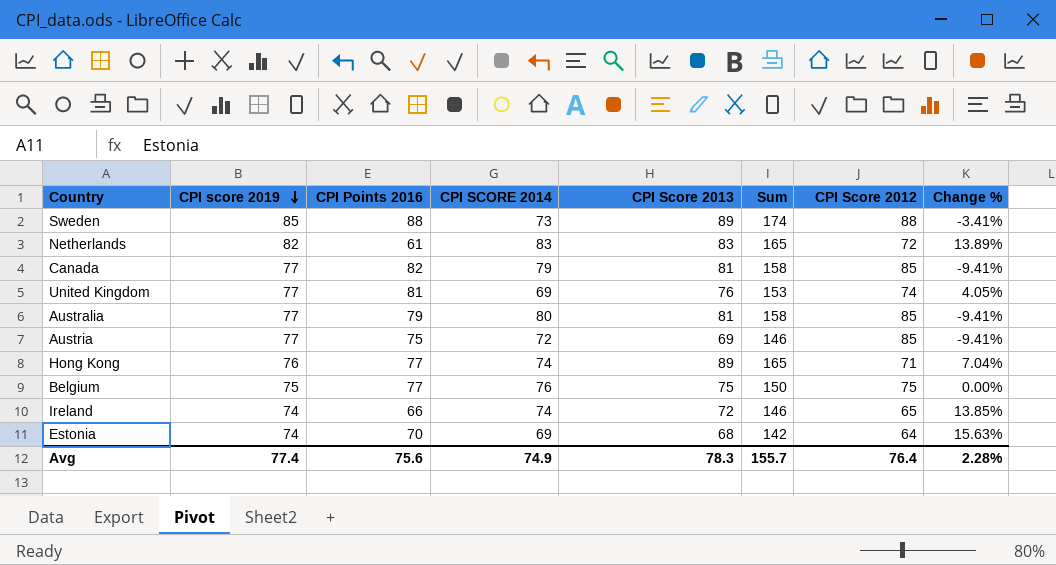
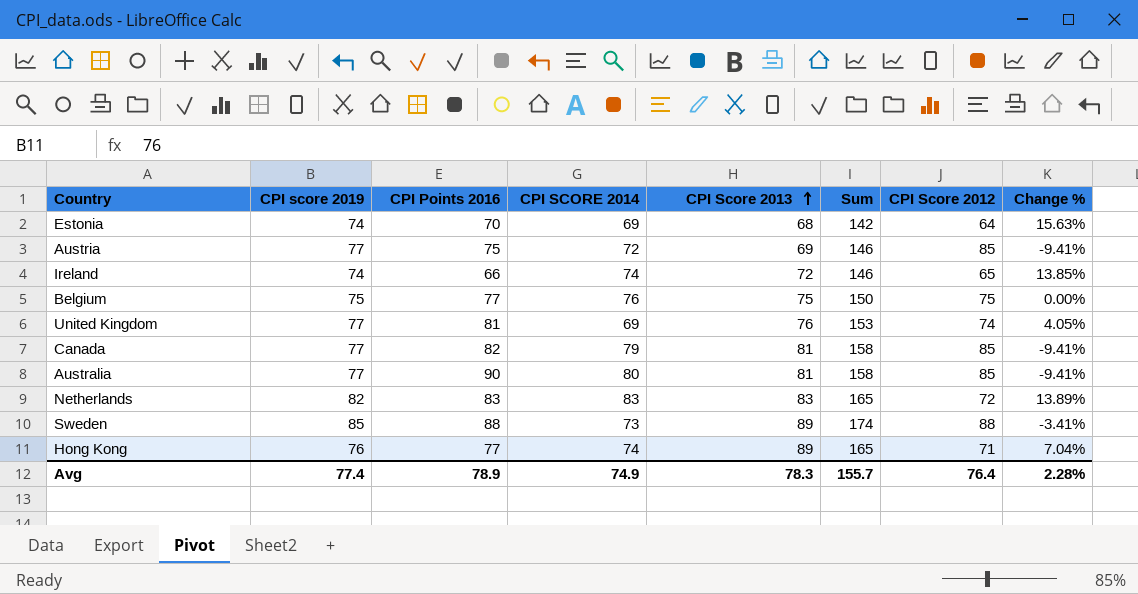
row order: CPI score 2019 descending -> CPI Score 2013 ascending
Australia | CPI Points 2016: 79 -> 90
Netherlands | CPI Points 2016: 61 -> 83
Avg | CPI Points 2016: 75.6 -> 78.9

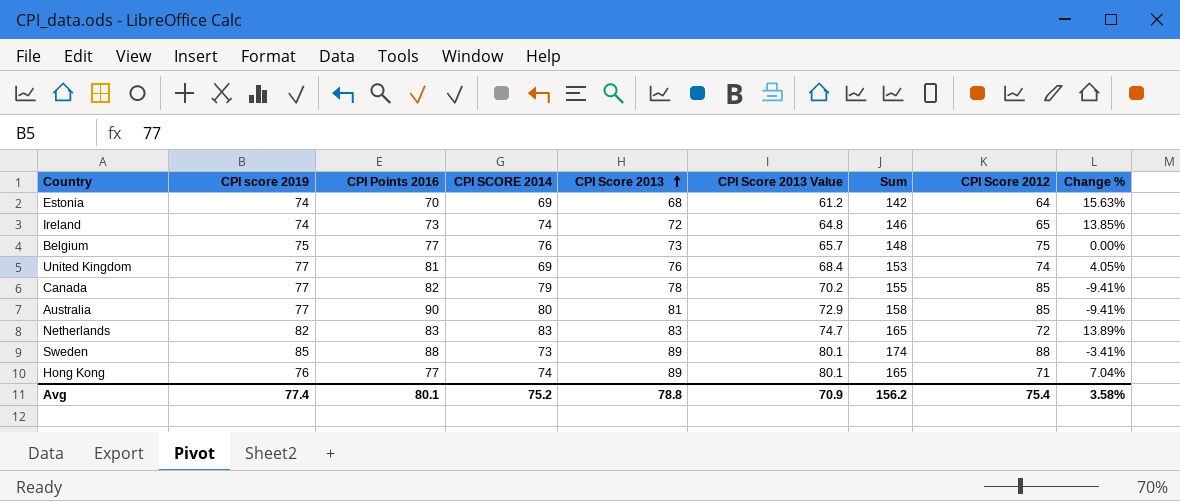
column CPI Score 2013 Value | formula: none -> [CPI Score 2013] * 0.9
row Austria: 77 | 75 | 72 | 69 | 146 | 85 | -9.41% -> none
Ireland | CPI Points 2016: 66 -> 73
Belgium | CPI Score 2013: 75 -> 73
Belgium | Sum: 150 -> 148
Canada | CPI Score 2013: 81 -> 78
Canada | Sum: 158 -> 155
Avg | CPI Points 2016: 78.9 -> 80.1
Avg | CPI SCORE 2014: 74.9 -> 75.2
Avg | CPI Score 2013: 78.3 -> 78.8
Avg | Sum: 155.7 -> 156.2
Avg | CPI Score 2012: 76.4 -> 75.4
Avg | Change %: 2.28% -> 3.58%

